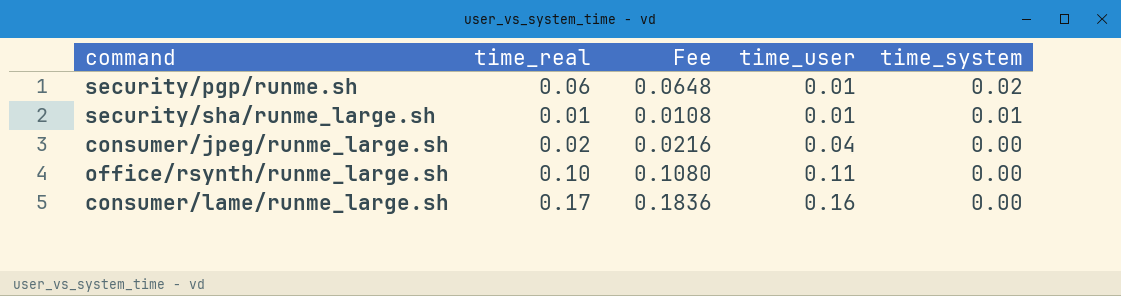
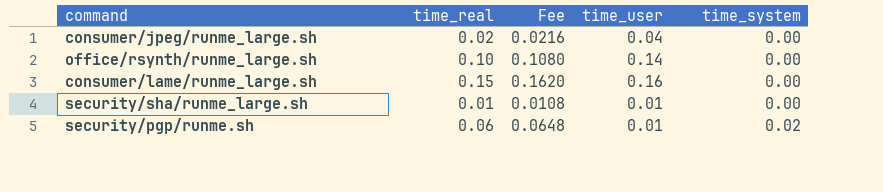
row order: time_user ascending -> time_system ascending
office/rsynth/runme_large.sh | time_user: 0.11 -> 0.14
consumer/lame/runme_large.sh | time_real: 0.17 -> 0.15
consumer/lame/runme_large.sh | Fee: 0.1836 -> 0.1620
security/sha/runme_large.sh | time_system: 0.01 -> 0.00

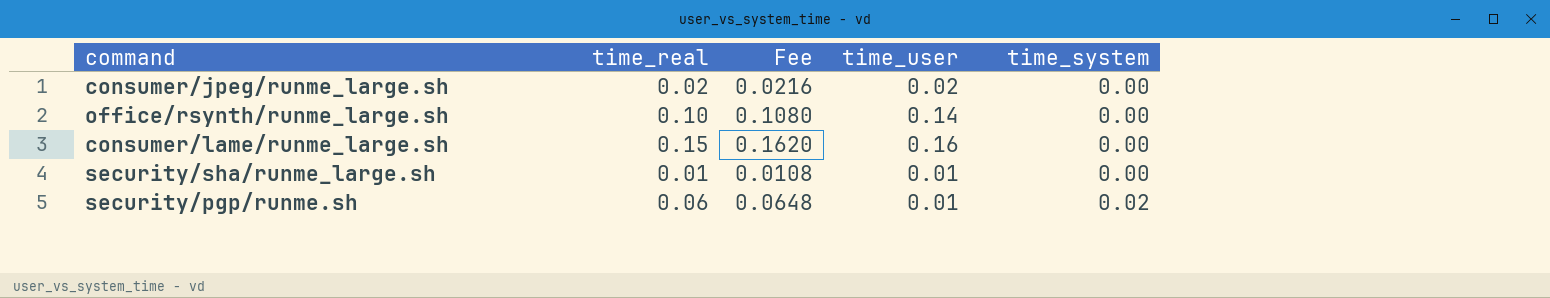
consumer/jpeg/runme_large.sh | time_user: 0.04 -> 0.02

